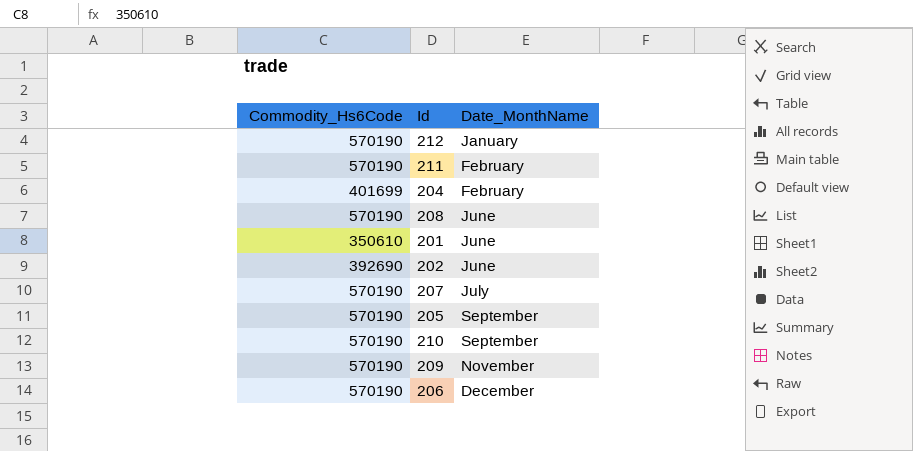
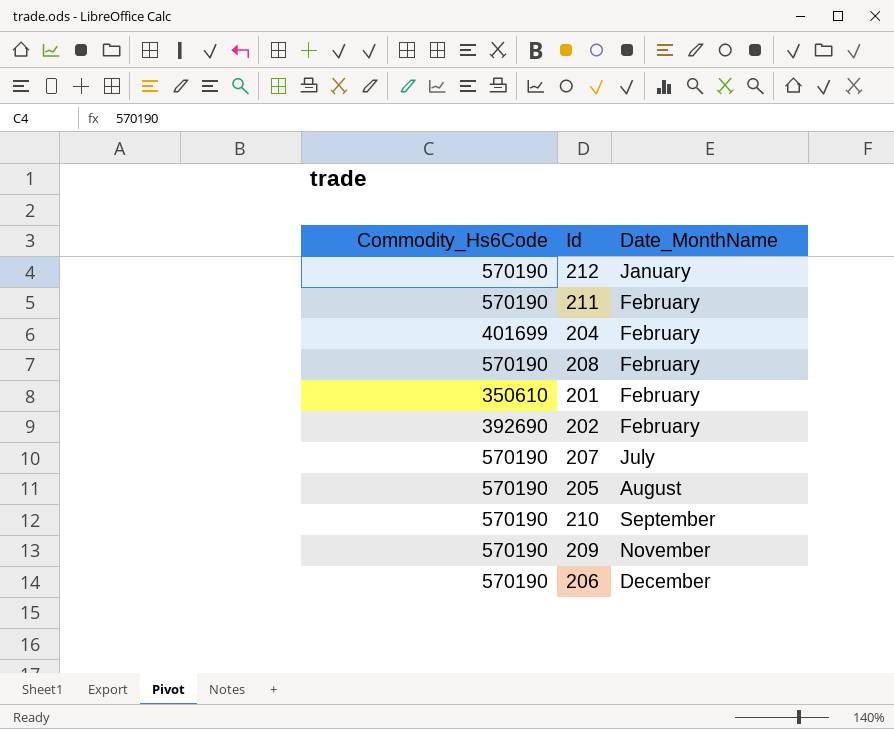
208 | Date_MonthName: June -> February
201 | Date_MonthName: June -> February
202 | Date_MonthName: June -> February
205 | Date_MonthName: September -> August

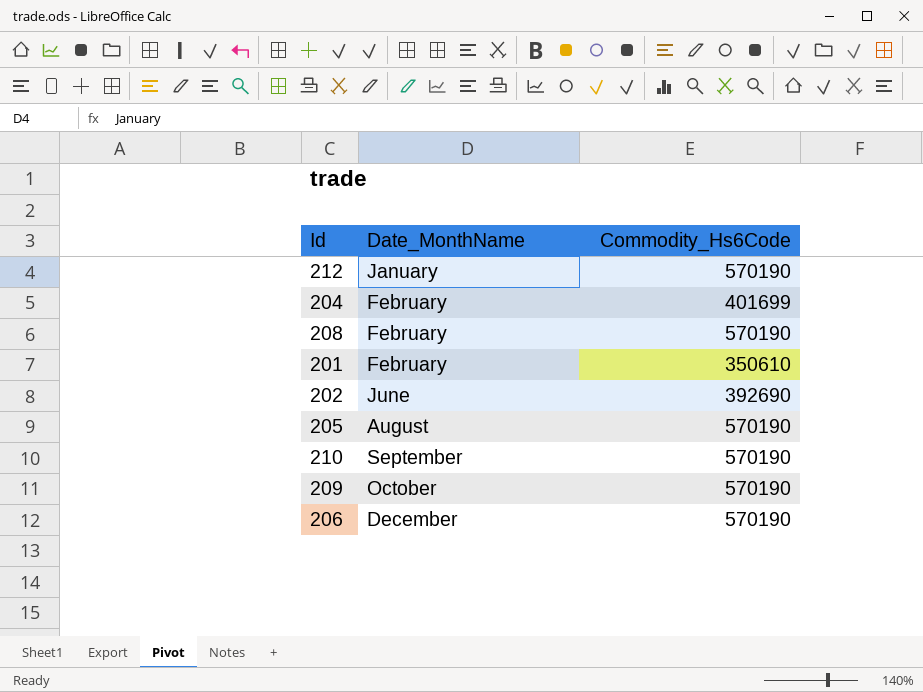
column Commodity_Hs6Code | position: 1 -> 3
row 211: 570190 | February -> none
row 207: 570190 | July -> none
202 | Date_MonthName: February -> June
209 | Date_MonthName: November -> October

